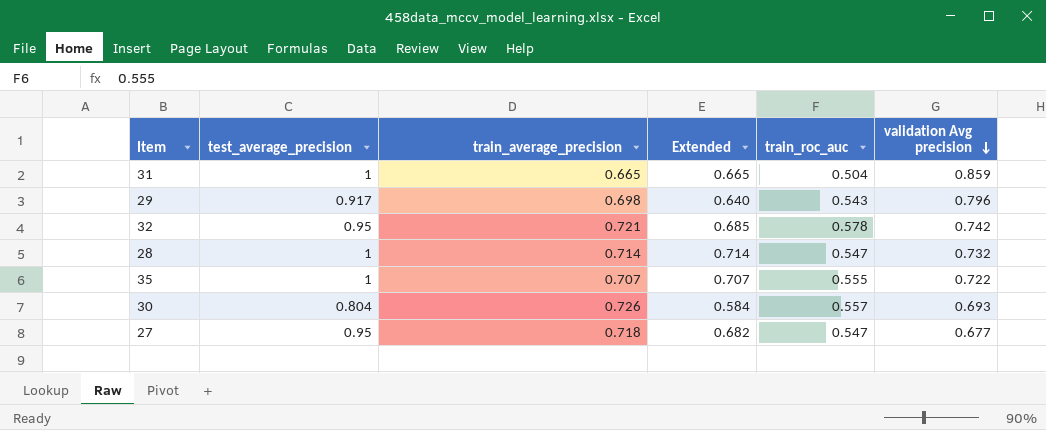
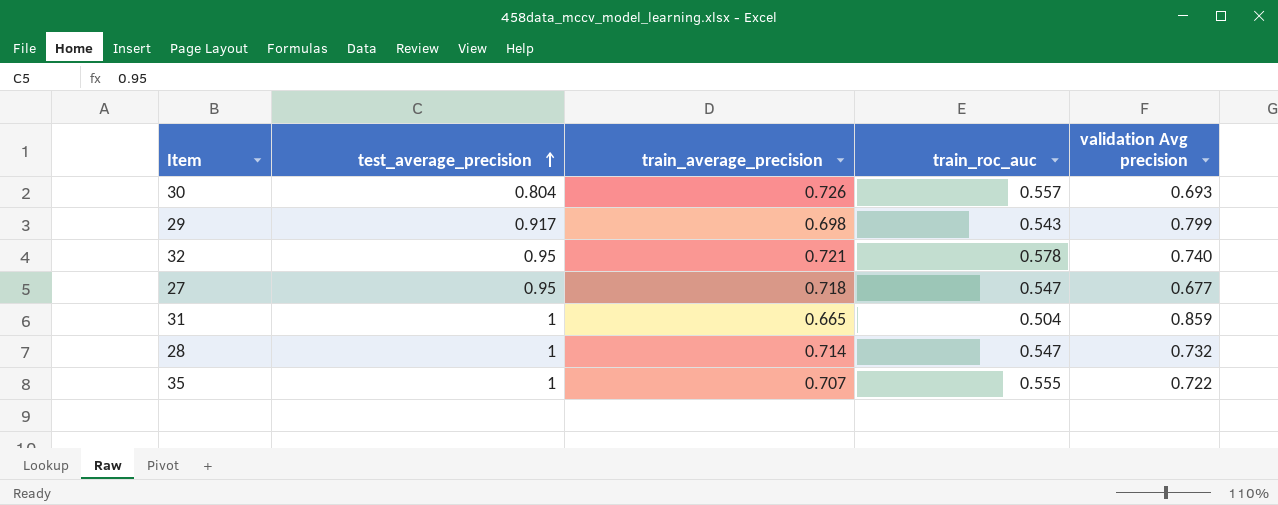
row order: validation Avg precision descending -> test_average_precision ascending
column Extended | formula: [test_average_precision] * [train_average_precision] -> none
29 | validation Avg precision: 0.796 -> 0.799
32 | validation Avg precision: 0.742 -> 0.740

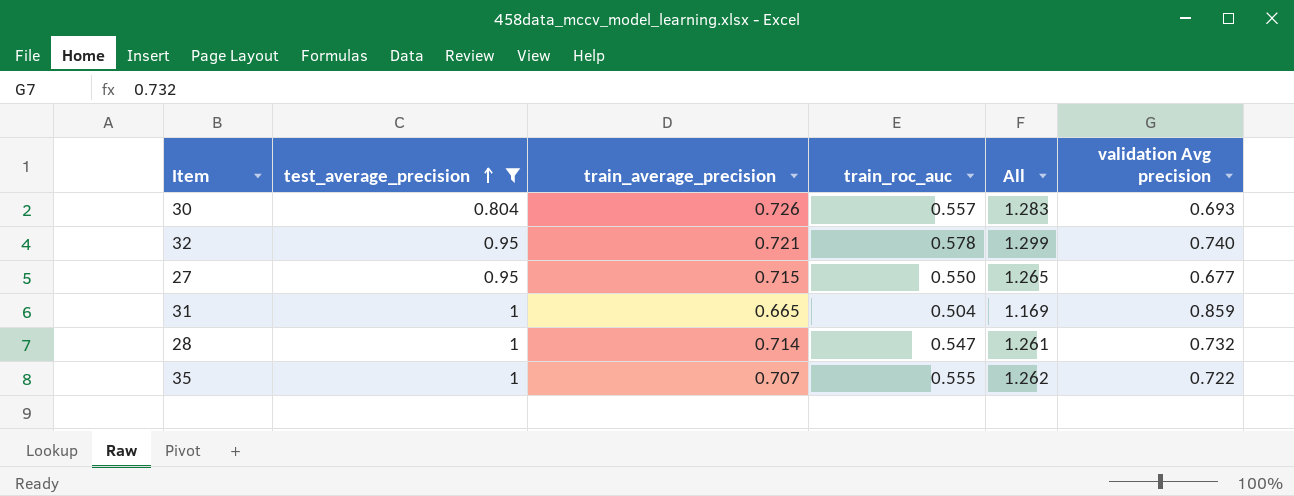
filter: none -> test_average_precision != 0.917
column All | formula: none -> [train_average_precision] + [train_roc_auc]
27 | train_average_precision: 0.718 -> 0.715
27 | train_roc_auc: 0.547 -> 0.550

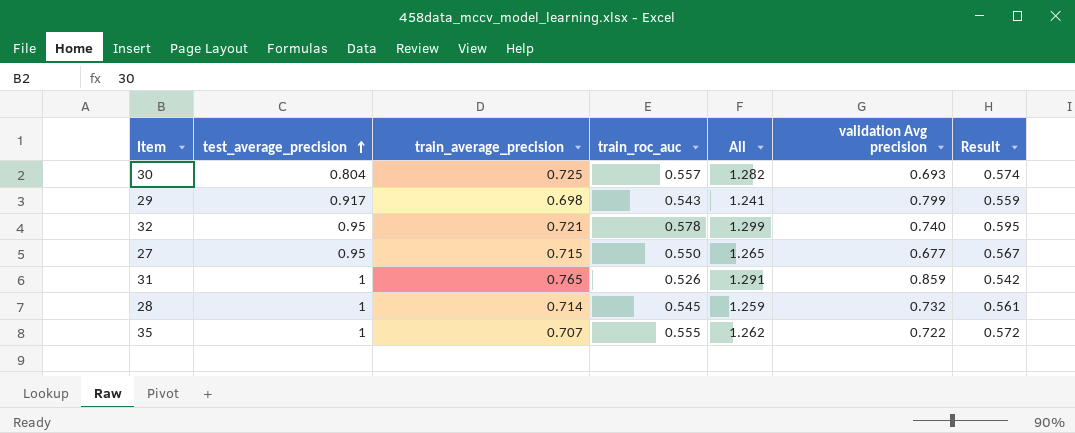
filter: test_average_precision != 0.917 -> none
column Result | formula: none -> [train_roc_auc] * 1.03
30 | train_average_precision: 0.726 -> 0.725
30 | All: 1.283 -> 1.282
31 | train_average_precision: 0.665 -> 0.765
31 | train_roc_auc: 0.504 -> 0.526
31 | All: 1.169 -> 1.291
28 | train_roc_auc: 0.547 -> 0.545
28 | All: 1.261 -> 1.259

